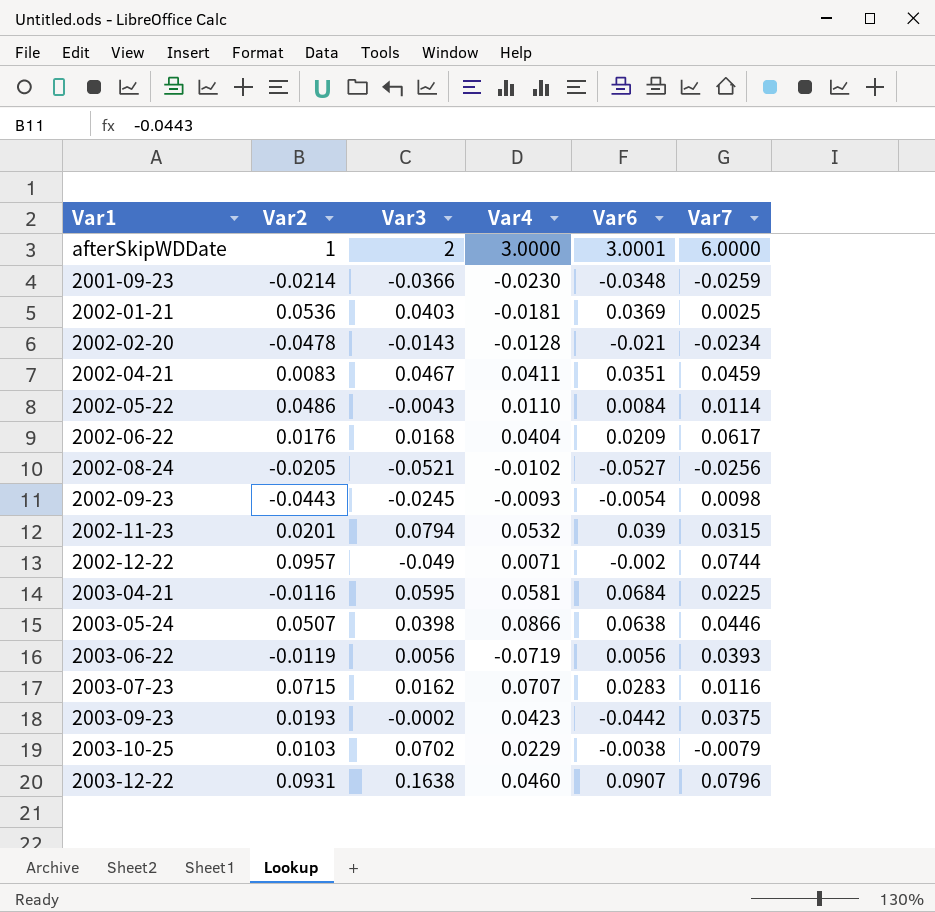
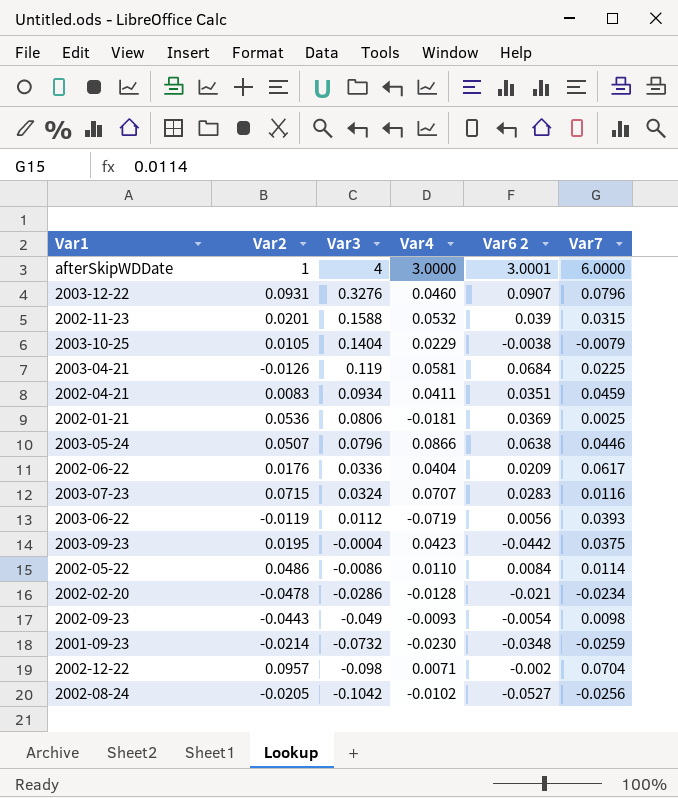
row order: none -> Var3 descending
column name: Var6 -> Var6 2
afterSkipWDDate | Var3: 2 -> 4
2003-12-22 | Var3: 0.1638 -> 0.3276
2002-11-23 | Var3: 0.0794 -> 0.1588
2003-10-25 | Var2: 0.0103 -> 0.0105
2003-10-25 | Var3: 0.0702 -> 0.1404
2003-04-21 | Var2: -0.0116 -> -0.0126
2003-04-21 | Var3: 0.0595 -> 0.119
2002-04-21 | Var3: 0.0467 -> 0.0934
2002-01-21 | Var3: 0.0403 -> 0.0806
2003-05-24 | Var3: 0.0398 -> 0.0796
2002-06-22 | Var3: 0.0168 -> 0.0336
2003-07-23 | Var3: 0.0162 -> 0.0324
2003-06-22 | Var3: 0.0056 -> 0.0112
2003-09-23 | Var2: 0.0193 -> 0.0195
2003-09-23 | Var3: -0.0002 -> -0.0004
2002-05-22 | Var3: -0.0043 -> -0.0086
2002-02-20 | Var3: -0.0143 -> -0.0286
2002-09-23 | Var3: -0.0245 -> -0.049
2001-09-23 | Var3: -0.0366 -> -0.0732
2002-12-22 | Var3: -0.049 -> -0.098
2002-12-22 | Var7: 0.0744 -> 0.0704
2002-08-24 | Var3: -0.0521 -> -0.1042

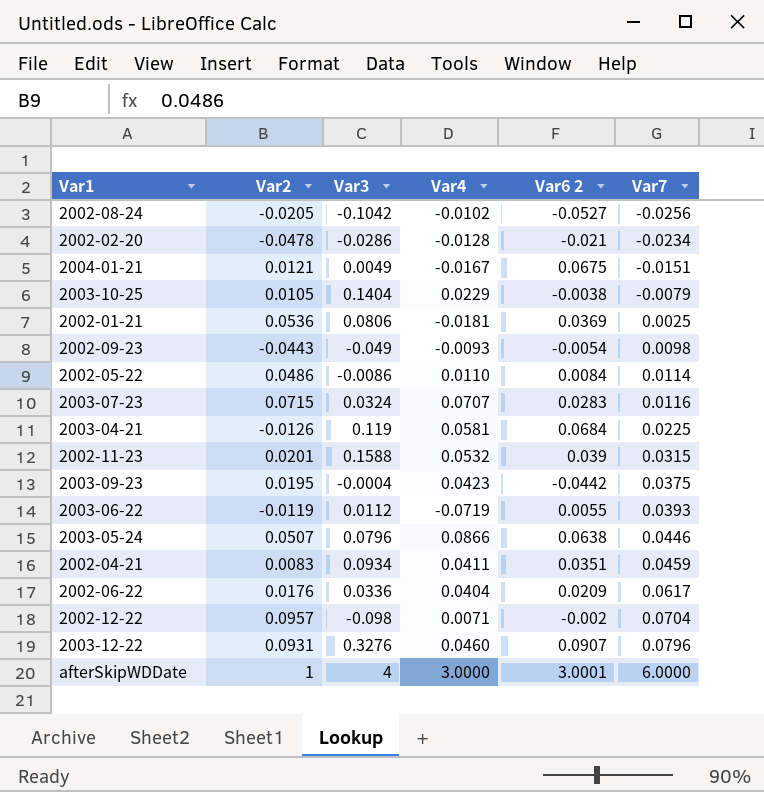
row order: Var3 descending -> Var7 ascending
row 2001-09-23: -0.0214 | -0.0732 | -0.0230 | -0.0348 | -0.0259 -> none
row 2004-01-21: none -> 0.0121 | 0.0049 | -0.0167 | 0.0675 | -0.0151
2003-06-22 | Var6 2: 0.0056 -> 0.0055

